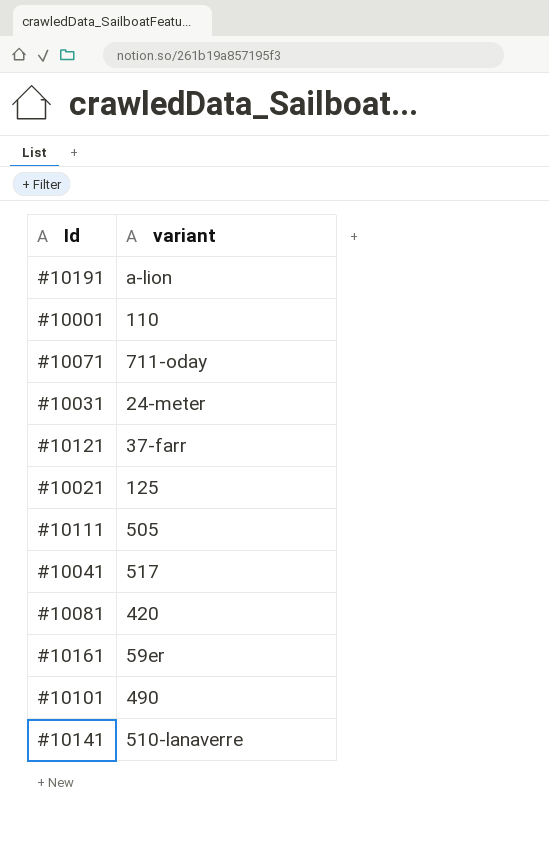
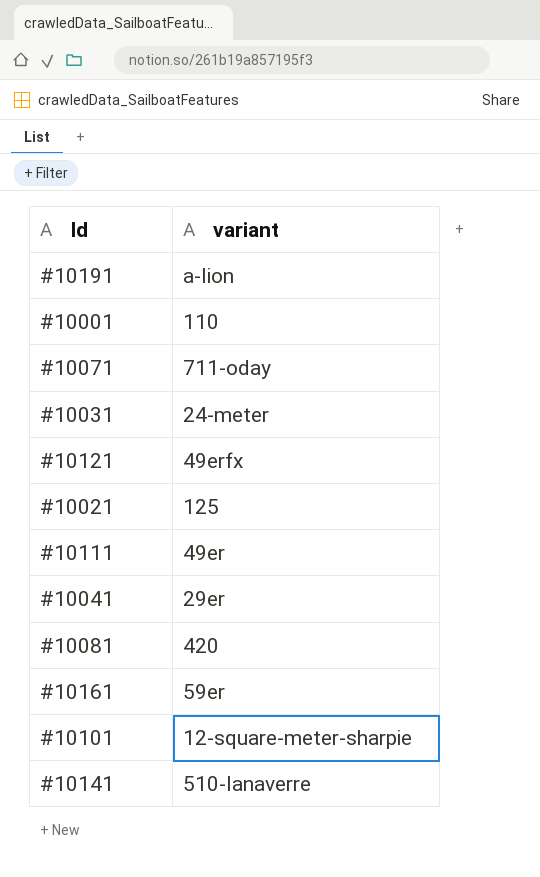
#10121 | variant: 37-farr -> 49erfx
#10111 | variant: 505 -> 49er
#10041 | variant: 517 -> 29er
#10101 | variant: 490 -> 12-square-meter-sharpie

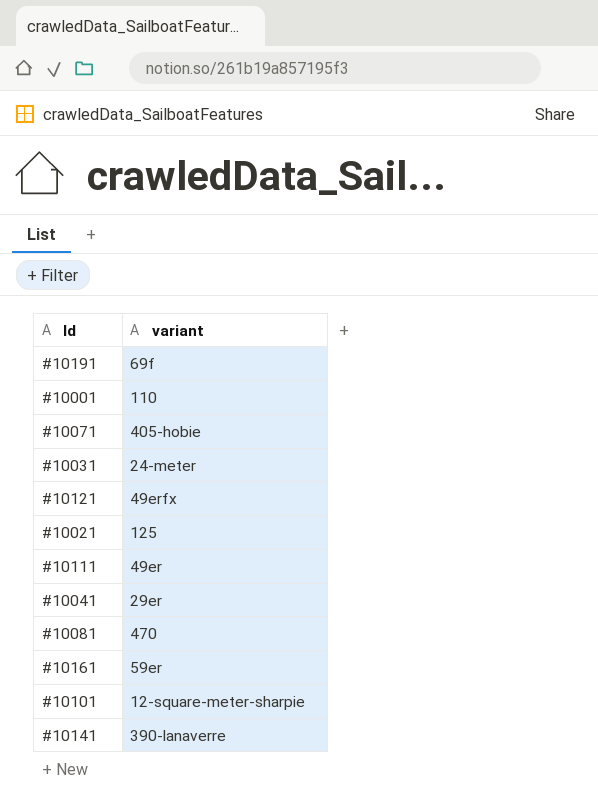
#10191 | variant: a-lion -> 69f
#10071 | variant: 711-oday -> 405-hobie
#10081 | variant: 420 -> 470
#10141 | variant: 510-lanaverre -> 390-lanaverre

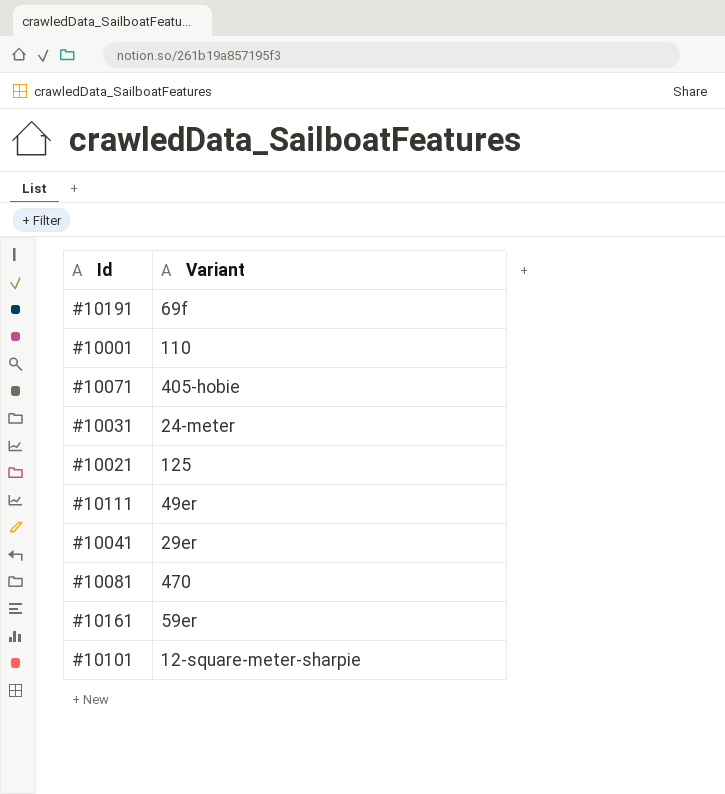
column name: variant -> Variant
row #10121: 49erfx -> none
row #10141: 390-lanaverre -> none

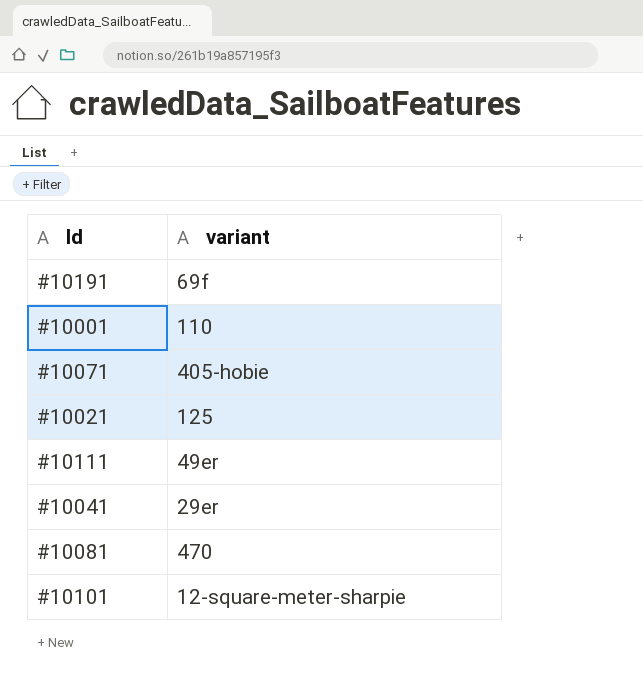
column name: Variant -> variant
row #10031: 24-meter -> none
row #10161: 59er -> none

